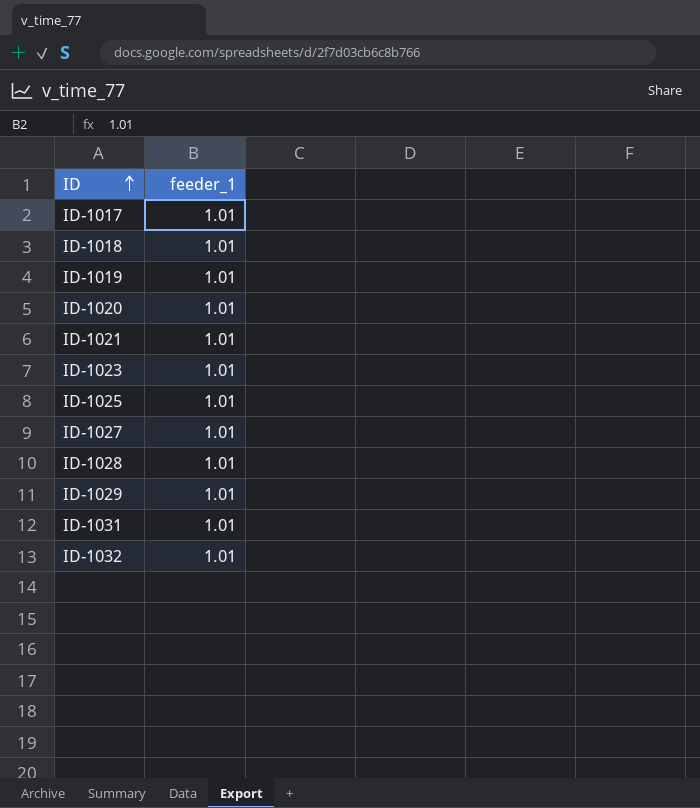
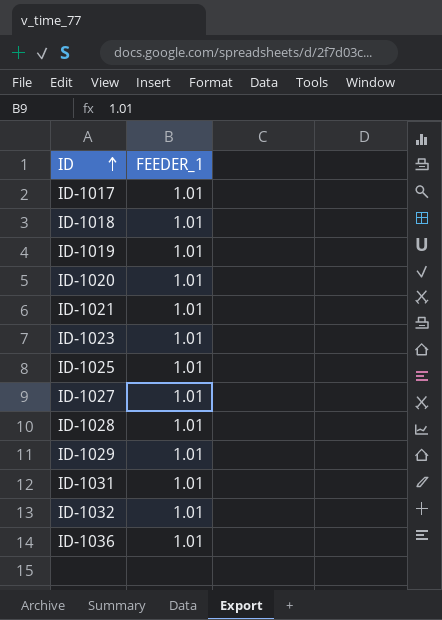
column name: feeder_1 -> FEEDER_1
row ID-1036: none -> 1.01

